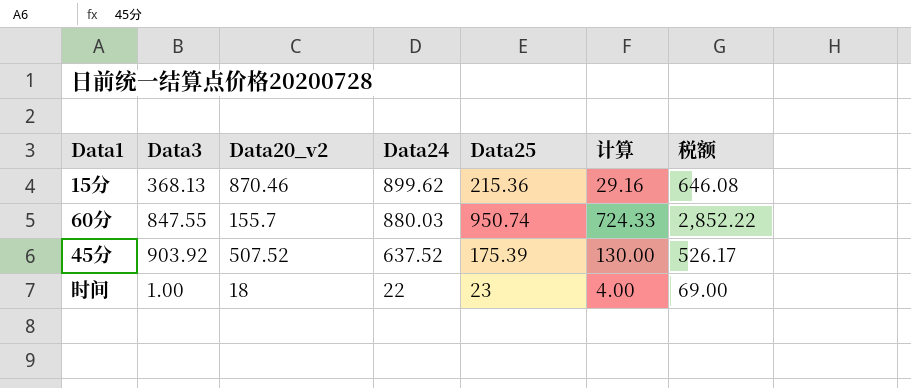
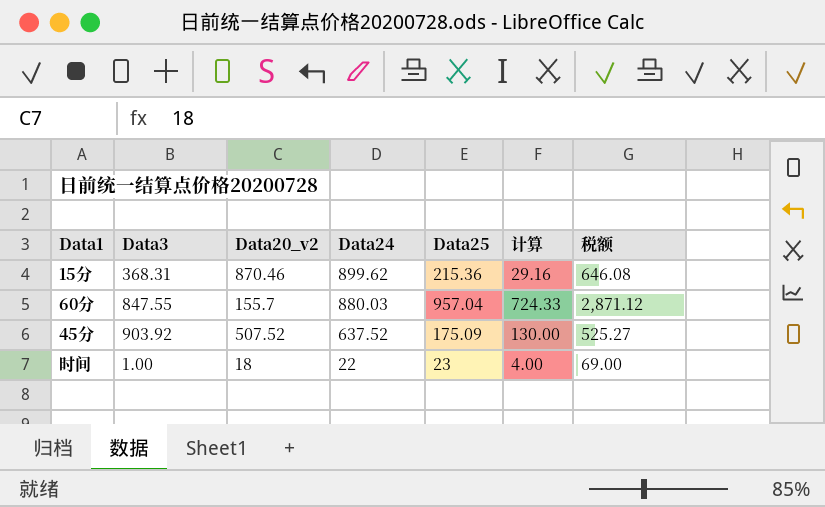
15分 | Data3: 368.13 -> 368.31
60分 | Data25: 950.74 -> 957.04
60分 | 税额: 2,852.22 -> 2,871.12
45分 | Data25: 175.39 -> 175.09
45分 | 税额: 526.17 -> 525.27

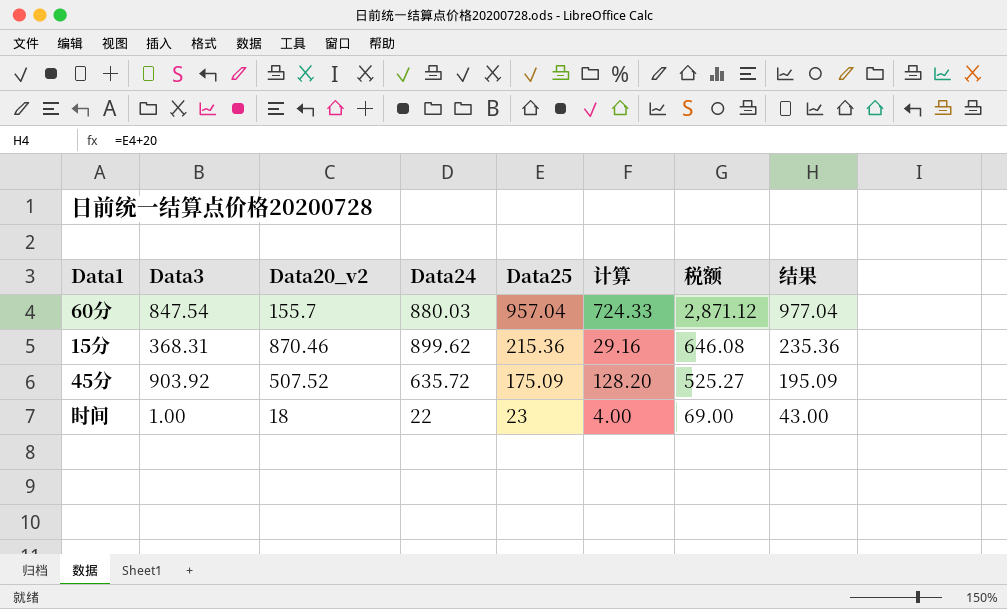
row order: Data24 descending -> Data25 descending
column 结果 | formula: none -> [Data25] + 20
60分 | Data3: 847.55 -> 847.54
45分 | Data24: 637.52 -> 635.72
45分 | 计算: 130.00 -> 128.20

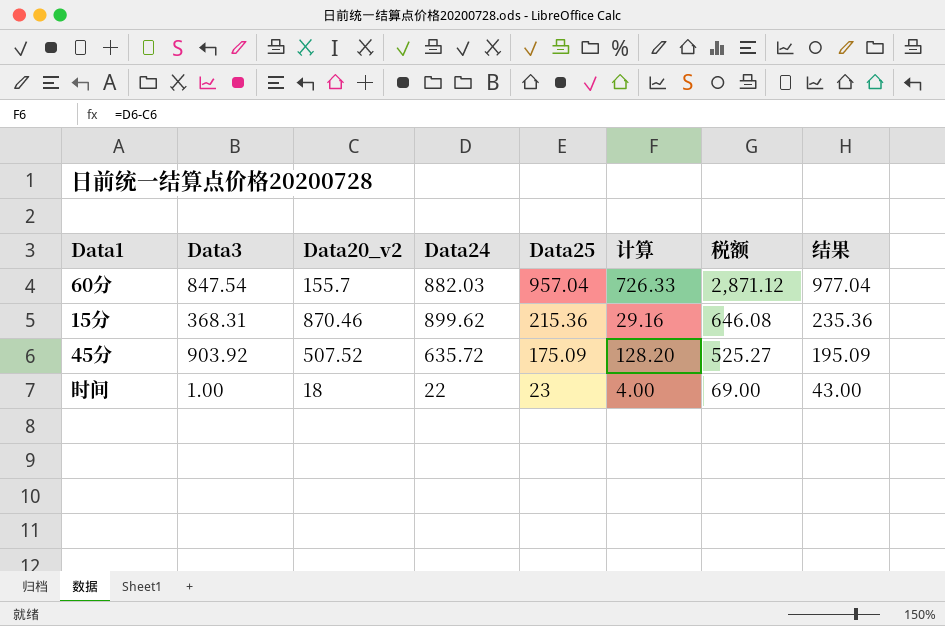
60分 | Data24: 880.03 -> 882.03
60分 | 计算: 724.33 -> 726.33

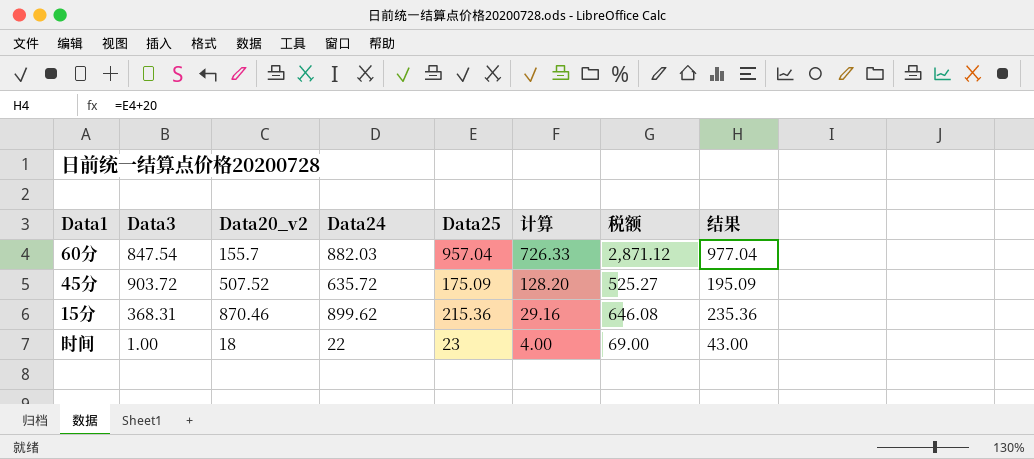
row order: Data25 descending -> 计算 descending
45分 | Data3: 903.92 -> 903.72

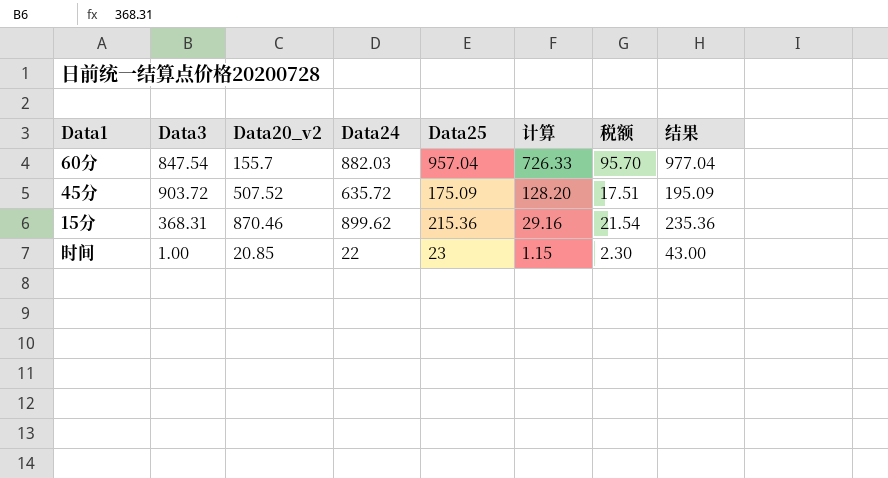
column 税额 | formula: [Data25] * 3 -> [Data25] * 0.1
时间 | Data20_v2: 18 -> 20.85
时间 | 计算: 4.00 -> 1.15

